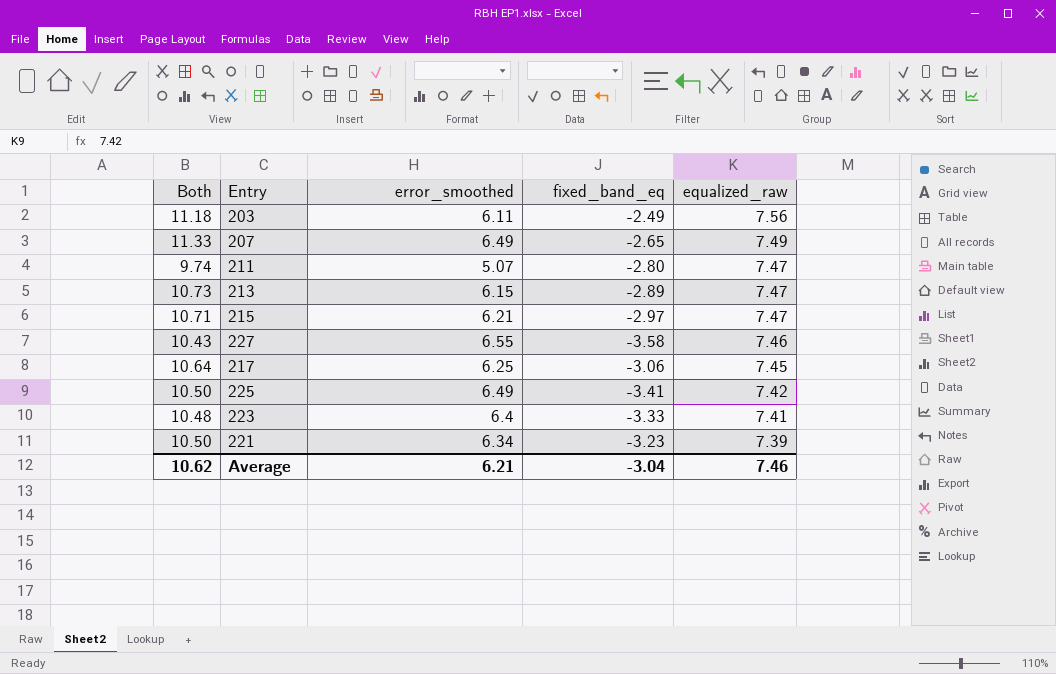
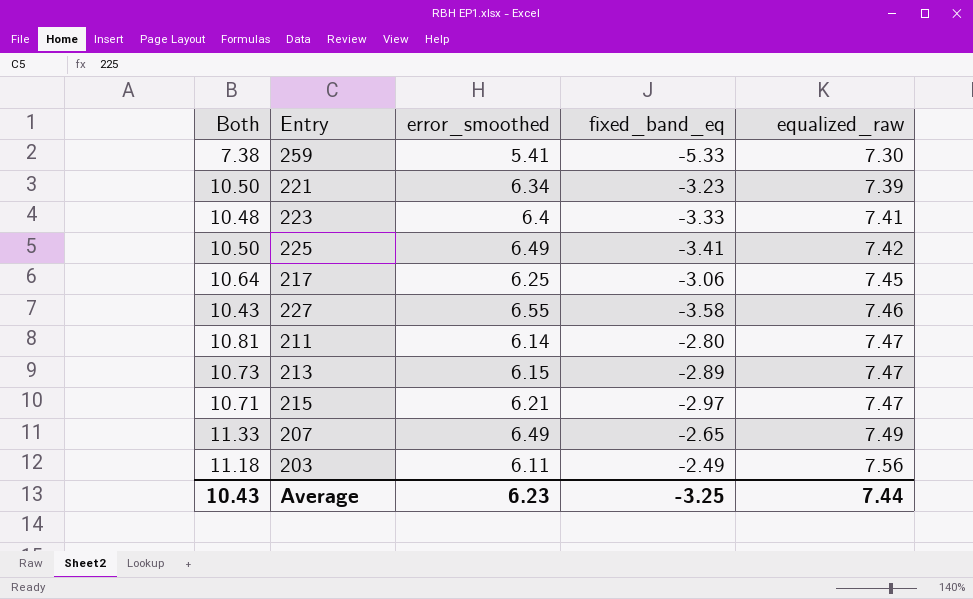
row order: equalized_raw descending -> equalized_raw ascending
row 259: none -> 7.38 | 5.41 | -5.33 | 7.30
211 | Both: 9.74 -> 10.81
211 | error_smoothed: 5.07 -> 6.14
Average | Both: 10.62 -> 10.43
Average | error_smoothed: 6.21 -> 6.23
Average | fixed_band_eq: -3.04 -> -3.25
Average | equalized_raw: 7.46 -> 7.44

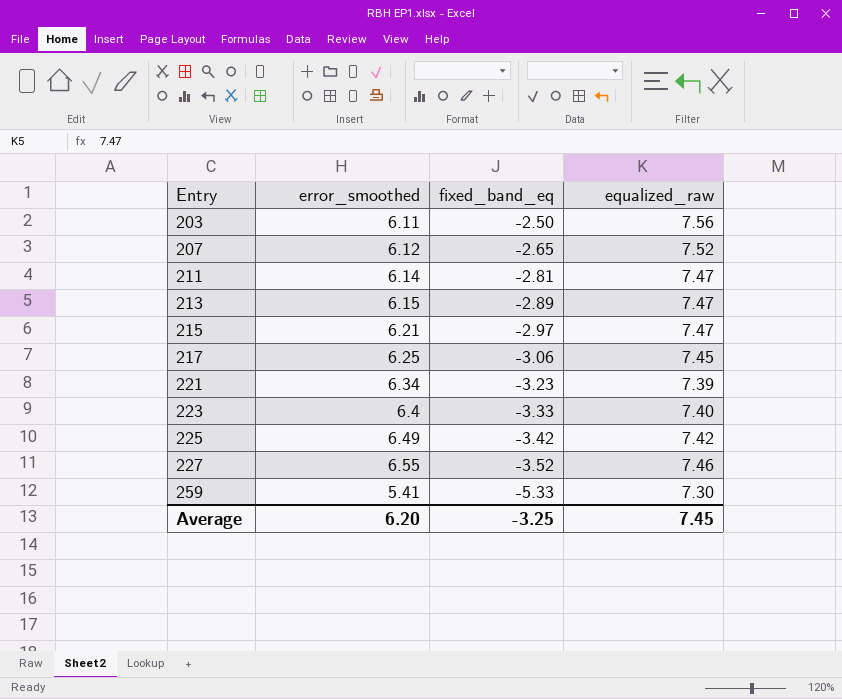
row order: equalized_raw ascending -> Entry ascending
column Both | formula: [error_smoothed] + [fixed_band_eq] + [equalized_raw] -> none
203 | fixed_band_eq: -2.49 -> -2.50
207 | error_smoothed: 6.49 -> 6.12
207 | equalized_raw: 7.49 -> 7.52
211 | fixed_band_eq: -2.80 -> -2.81
223 | equalized_raw: 7.41 -> 7.40
225 | fixed_band_eq: -3.41 -> -3.42
227 | fixed_band_eq: -3.58 -> -3.52
Average | error_smoothed: 6.23 -> 6.20
Average | equalized_raw: 7.44 -> 7.45

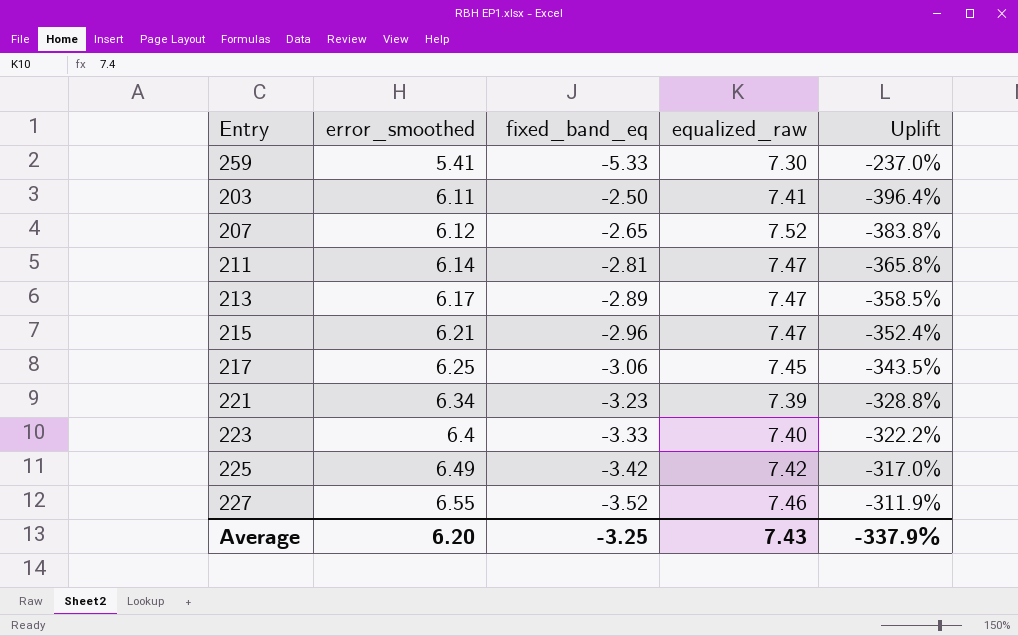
row order: Entry ascending -> error_smoothed ascending
column Uplift | formula: none -> ([equalized_raw] - [fixed_band_eq]) / [fixed_band_eq]
203 | equalized_raw: 7.56 -> 7.41
213 | error_smoothed: 6.15 -> 6.17
215 | fixed_band_eq: -2.97 -> -2.96
Average | equalized_raw: 7.45 -> 7.43

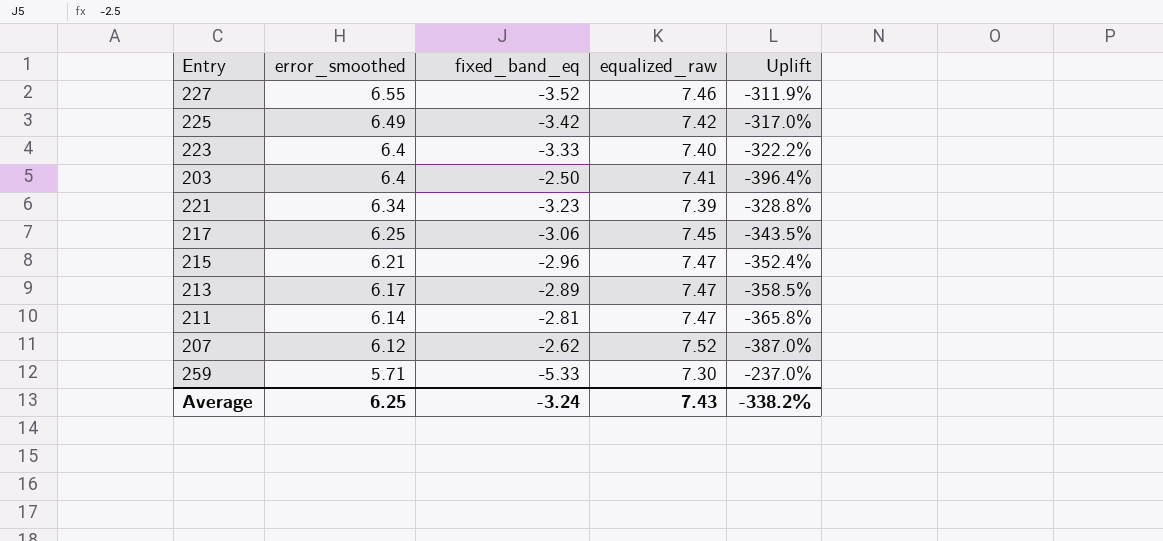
row order: error_smoothed ascending -> error_smoothed descending
203 | error_smoothed: 6.11 -> 6.4
207 | fixed_band_eq: -2.65 -> -2.62
207 | Uplift: -383.8% -> -387.0%
259 | error_smoothed: 5.41 -> 5.71
Average | error_smoothed: 6.20 -> 6.25
Average | fixed_band_eq: -3.25 -> -3.24
Average | Uplift: -337.9% -> -338.2%

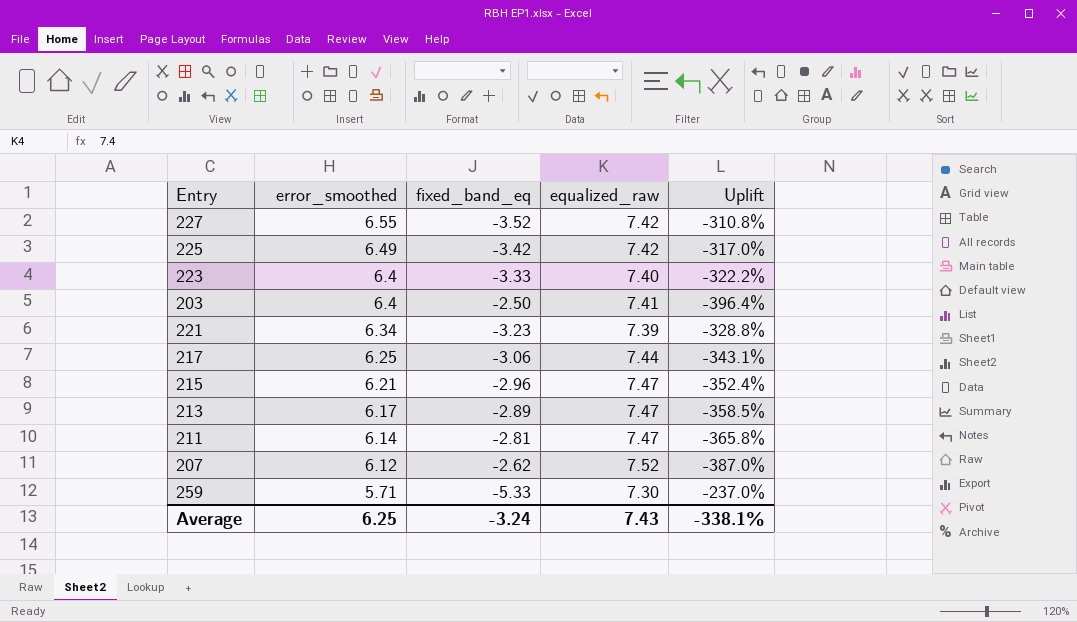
227 | equalized_raw: 7.46 -> 7.42
227 | Uplift: -311.9% -> -310.8%
217 | equalized_raw: 7.45 -> 7.44
217 | Uplift: -343.5% -> -343.1%
Average | Uplift: -338.2% -> -338.1%

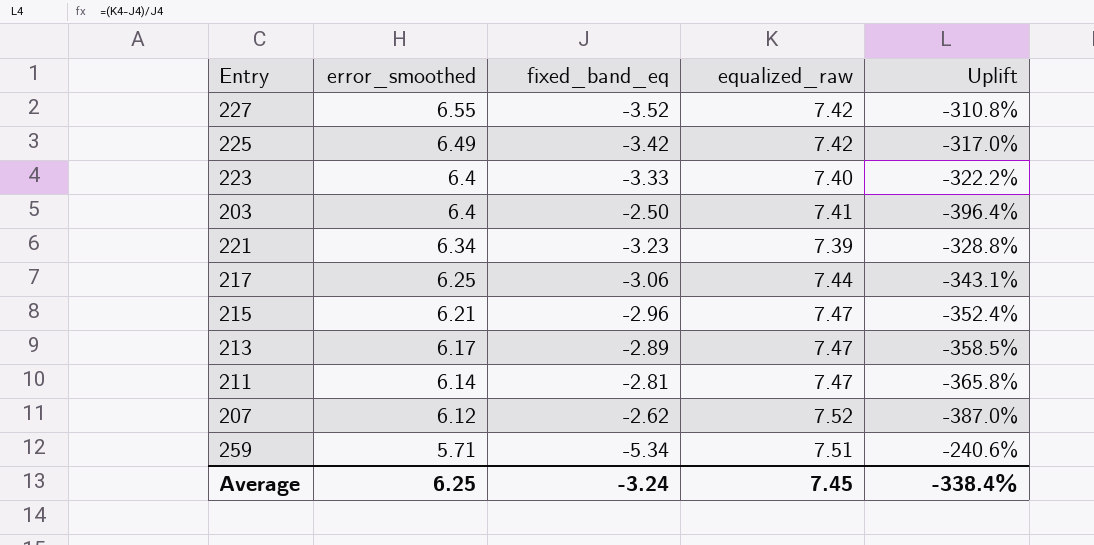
259 | fixed_band_eq: -5.33 -> -5.34
259 | equalized_raw: 7.30 -> 7.51
259 | Uplift: -237.0% -> -240.6%
Average | equalized_raw: 7.43 -> 7.45
Average | Uplift: -338.1% -> -338.4%

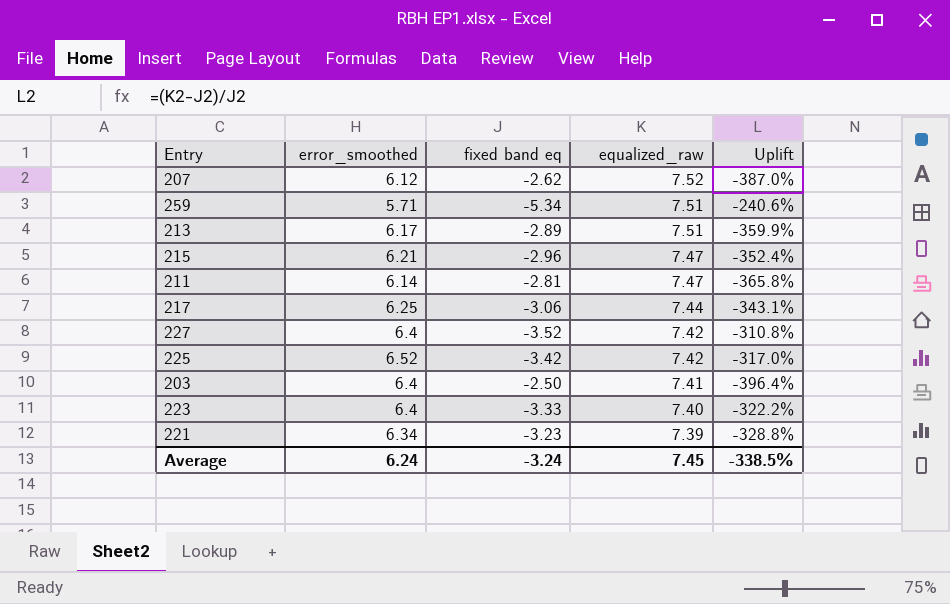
row order: error_smoothed descending -> equalized_raw descending
column name: fixed_band_eq -> fixed band eq
213 | equalized_raw: 7.47 -> 7.51
213 | Uplift: -358.5% -> -359.9%
227 | error_smoothed: 6.55 -> 6.4
225 | error_smoothed: 6.49 -> 6.52
Average | error_smoothed: 6.25 -> 6.24
Average | Uplift: -338.4% -> -338.5%

